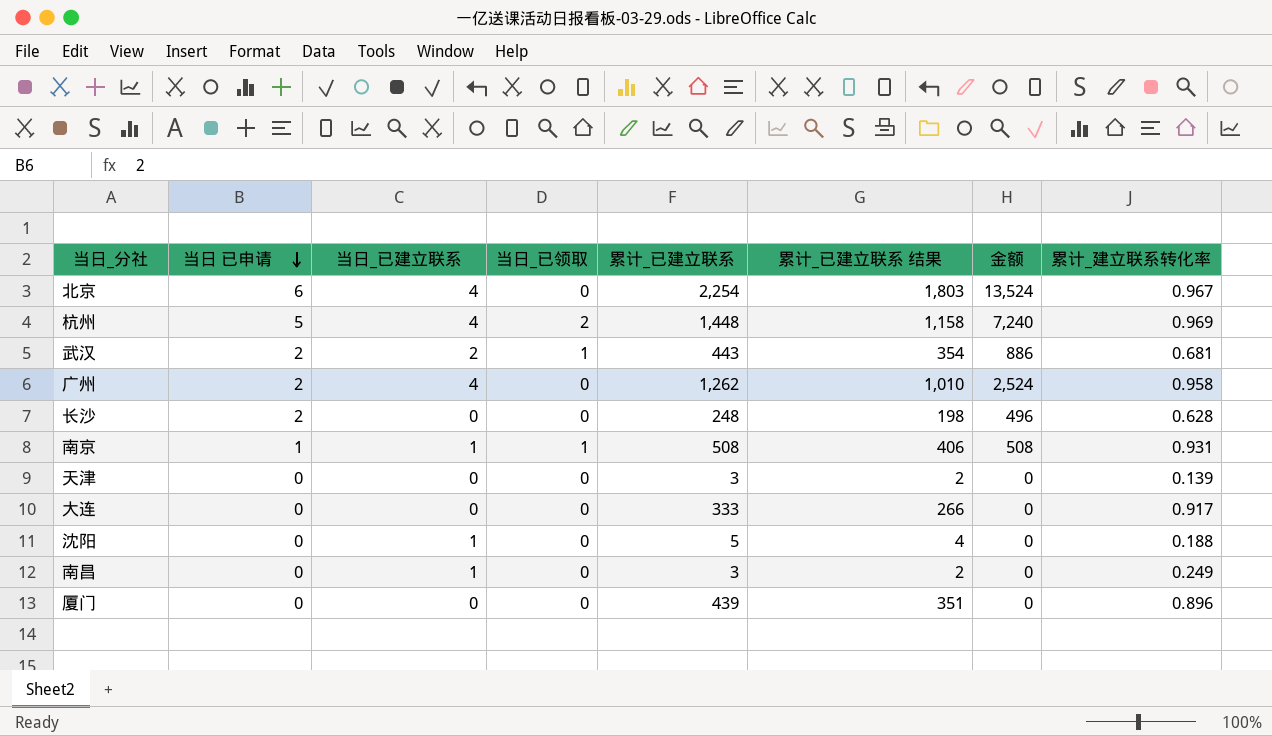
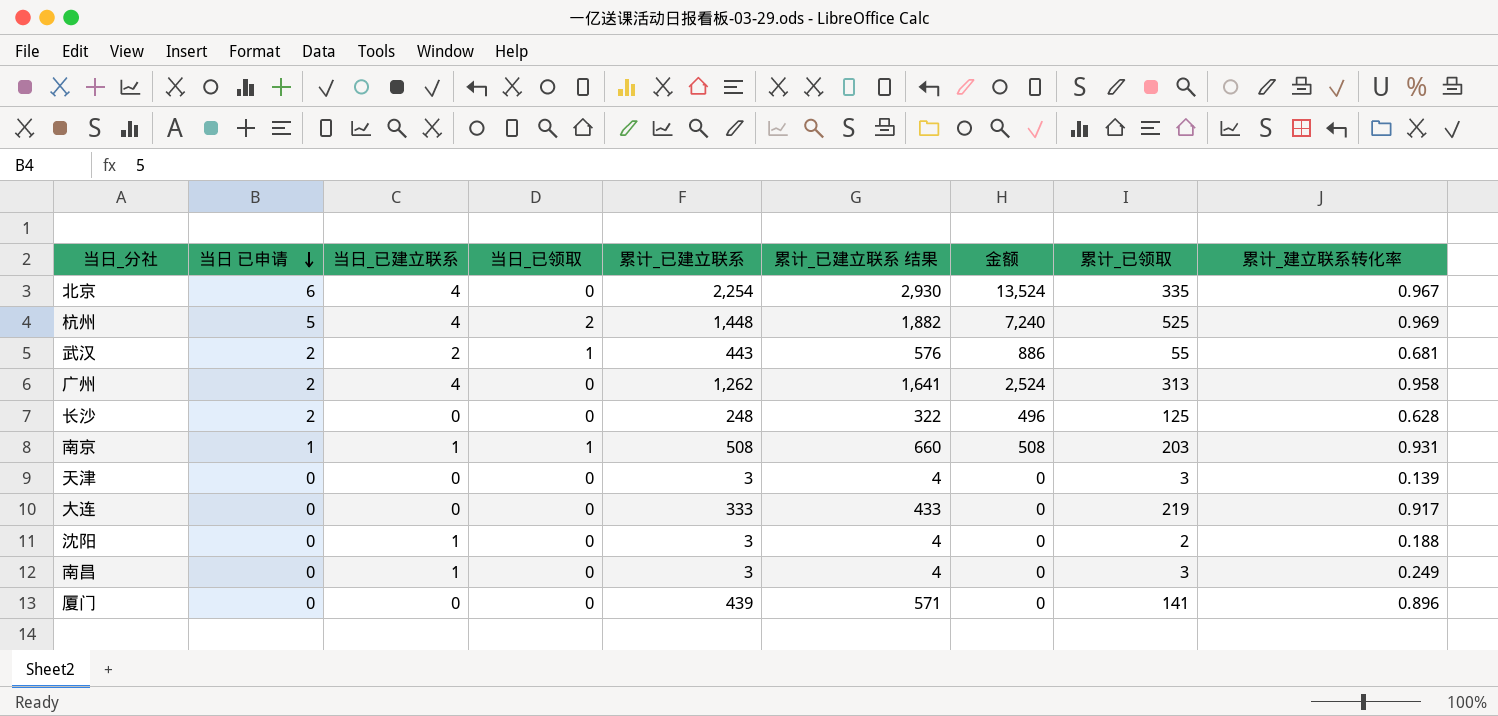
column 累计_已建立联系 结果 | formula: [累计_已建立联系] * 0.8 -> [累计_已建立联系] * 1.3
column 累计_已领取 | position: none -> 8
沈阳 | 累计_已建立联系: 5 -> 3

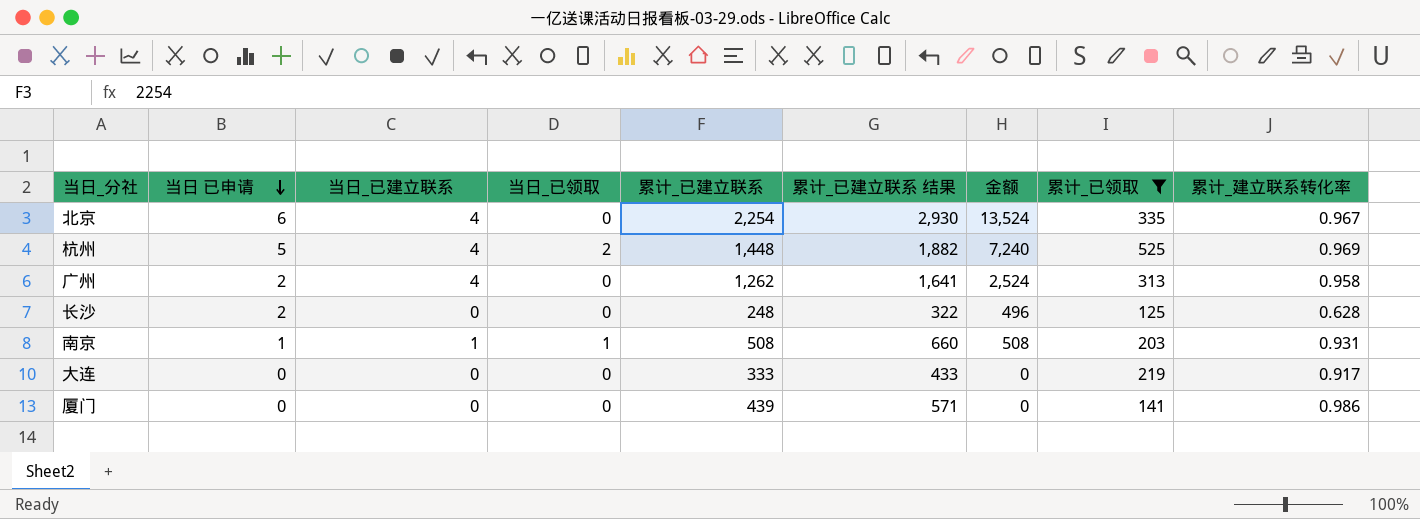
filter: none -> 累计_已领取 >= 125
厦门 | 累计_建立联系转化率: 0.896 -> 0.986

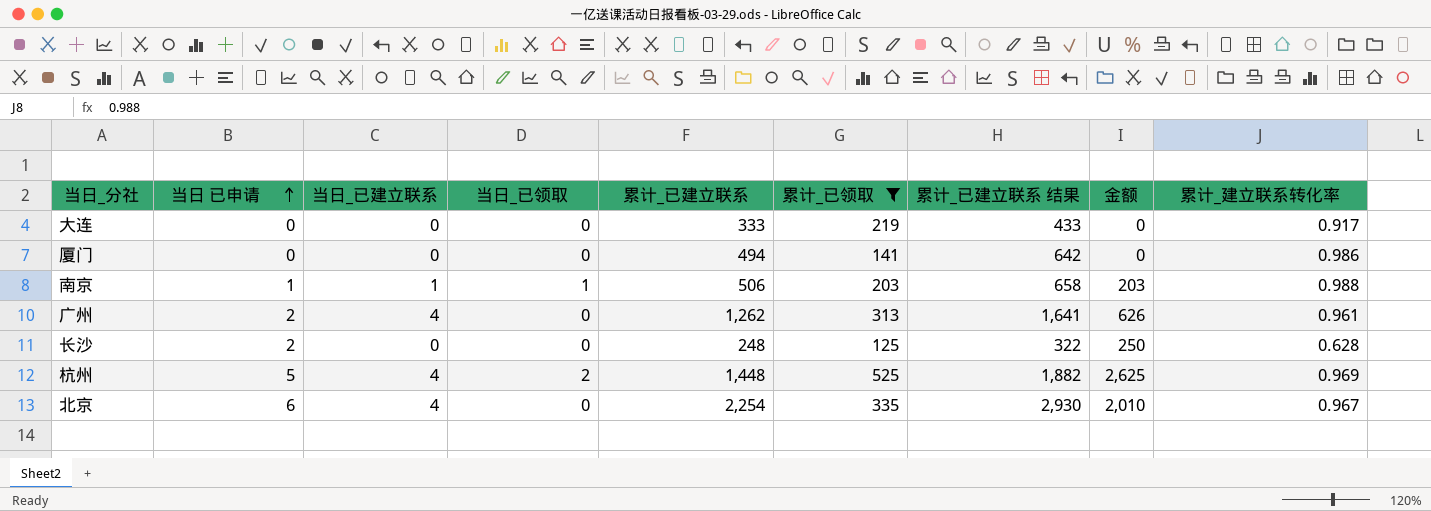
row order: 当日 已申请 descending -> 当日 已申请 ascending
column 累计_已领取 | position: 8 -> 6
column 金额 | formula: [当日 已申请] * [累计_已建立联系] -> [当日 已申请] * [累计_已领取]
厦门 | 累计_已建立联系: 439 -> 494
厦门 | 累计_已建立联系 结果: 571 -> 642
南京 | 累计_已建立联系: 508 -> 506
南京 | 累计_已建立联系 结果: 660 -> 658
南京 | 累计_建立联系转化率: 0.931 -> 0.988
广州 | 累计_建立联系转化率: 0.958 -> 0.961

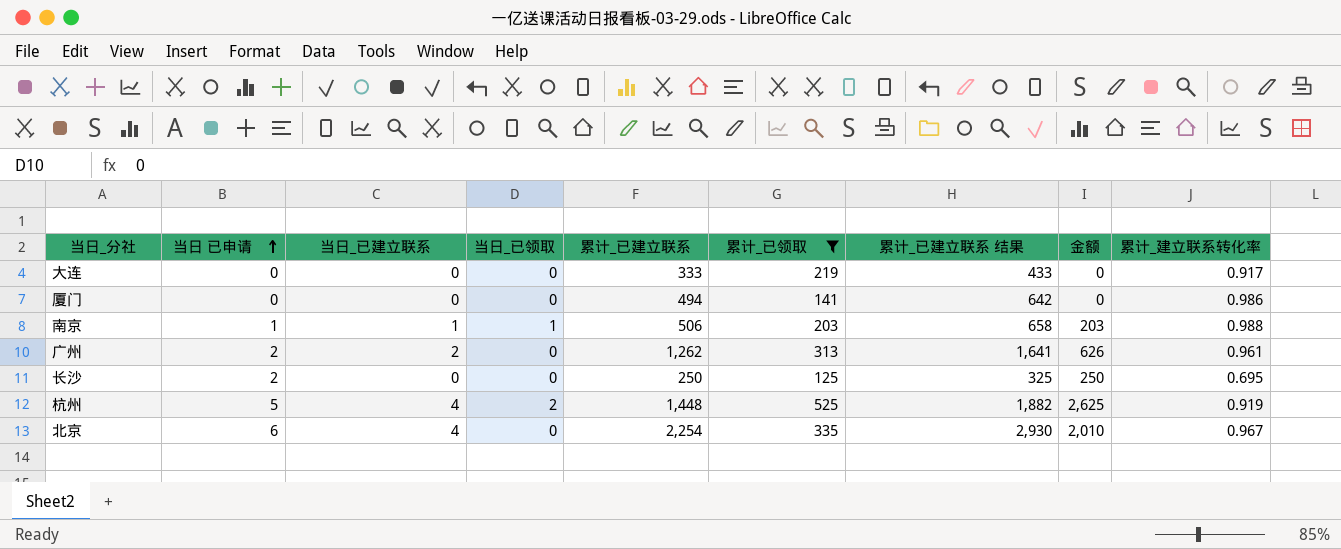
广州 | 当日_已建立联系: 4 -> 2
长沙 | 累计_已建立联系: 248 -> 250
长沙 | 累计_已建立联系 结果: 322 -> 325
长沙 | 累计_建立联系转化率: 0.628 -> 0.695
杭州 | 累计_建立联系转化率: 0.969 -> 0.919

